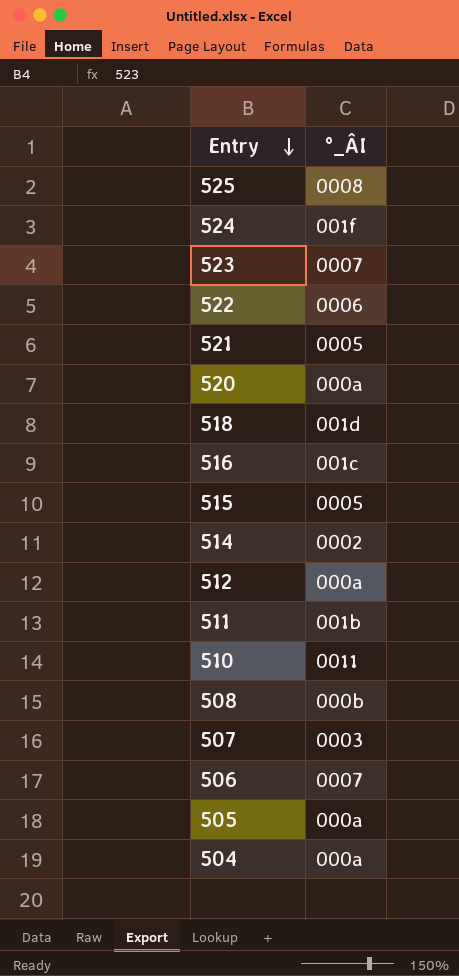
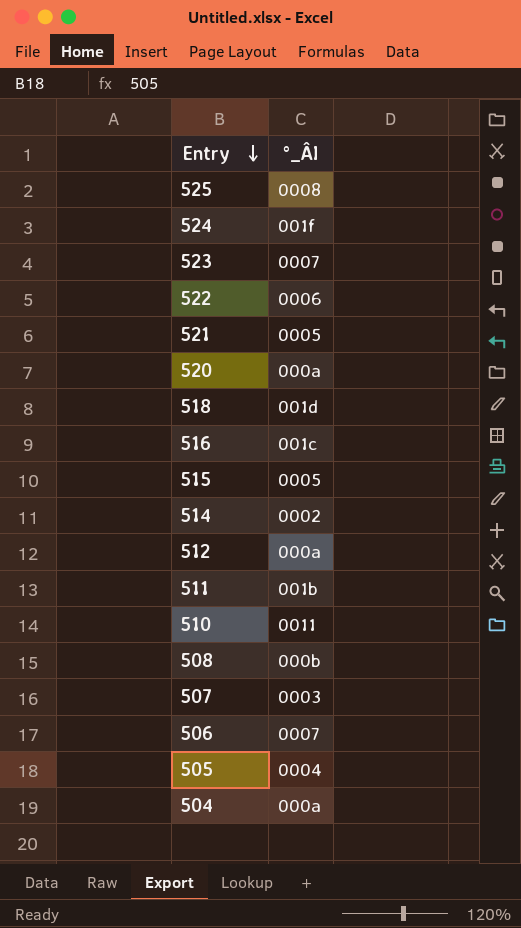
505 | °_ÂI: 000a -> 0004

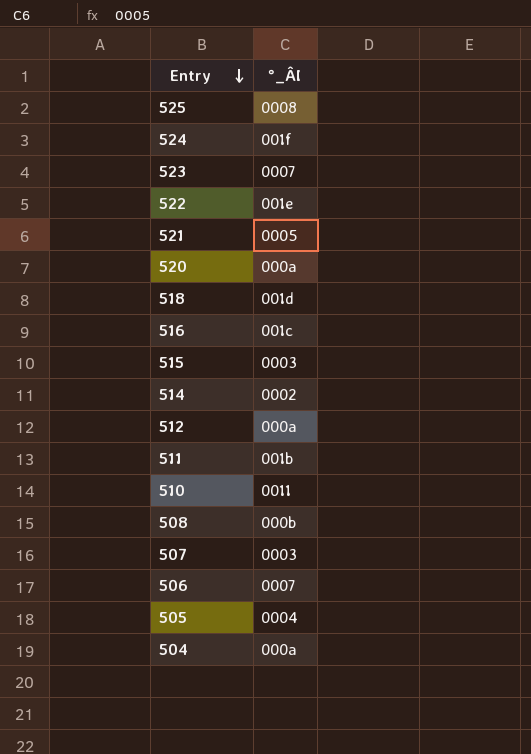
522 | °_ÂI: 0006 -> 001e
515 | °_ÂI: 0005 -> 0003

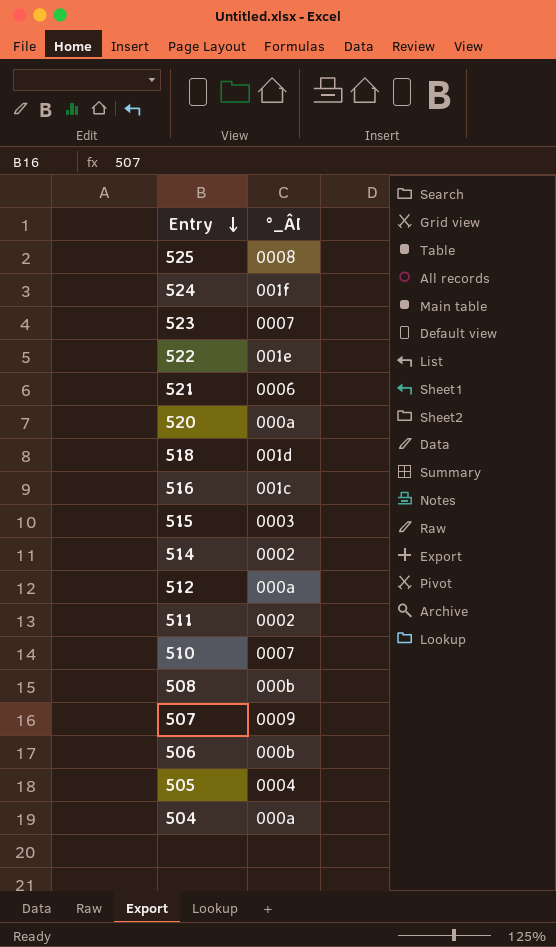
521 | °_ÂI: 0005 -> 0006
511 | °_ÂI: 001b -> 0002
510 | °_ÂI: 0011 -> 0007
507 | °_ÂI: 0003 -> 0009
506 | °_ÂI: 0007 -> 000b

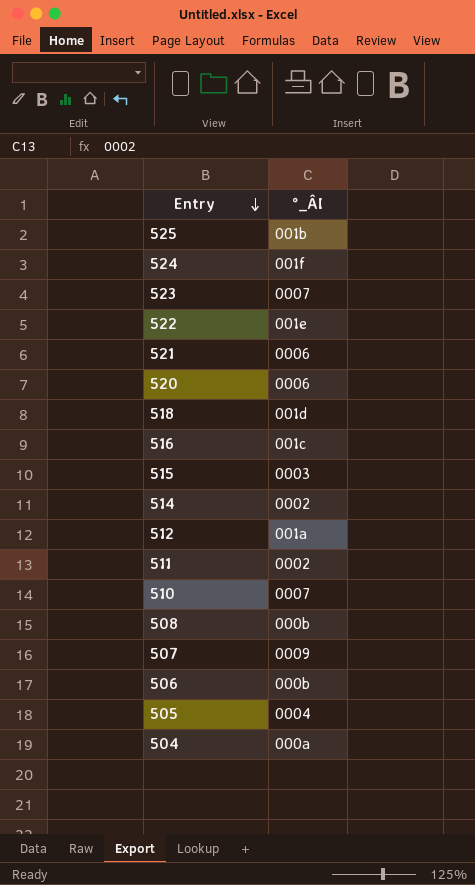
525 | °_ÂI: 0008 -> 001b
520 | °_ÂI: 000a -> 0006
512 | °_ÂI: 000a -> 001a

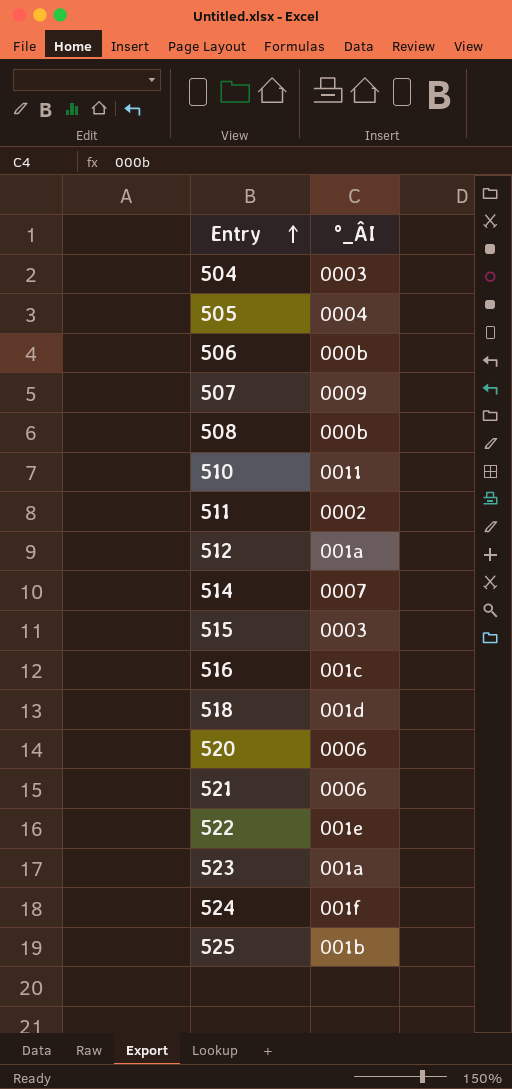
row order: Entry descending -> Entry ascending
504 | °_ÂI: 000a -> 0003
510 | °_ÂI: 0007 -> 0011
514 | °_ÂI: 0002 -> 0007
523 | °_ÂI: 0007 -> 001a

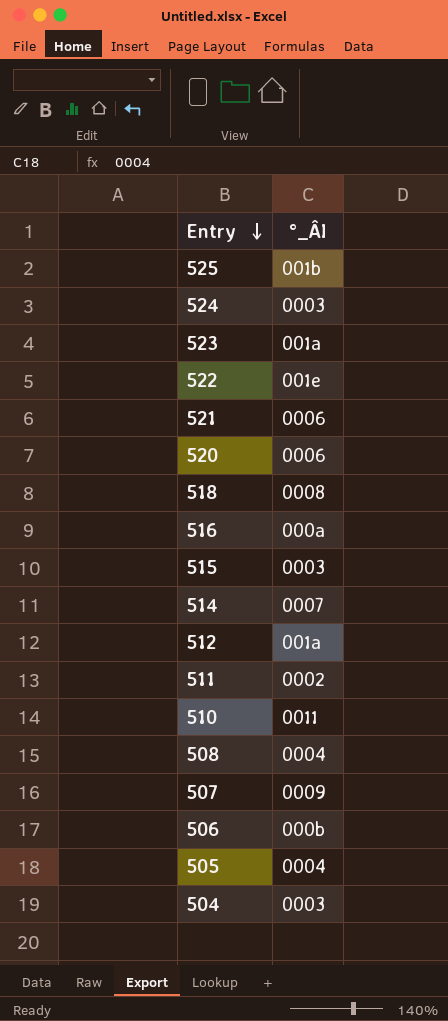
row order: Entry ascending -> Entry descending
524 | °_ÂI: 001f -> 0003
518 | °_ÂI: 001d -> 0008
516 | °_ÂI: 001c -> 000a
508 | °_ÂI: 000b -> 0004

